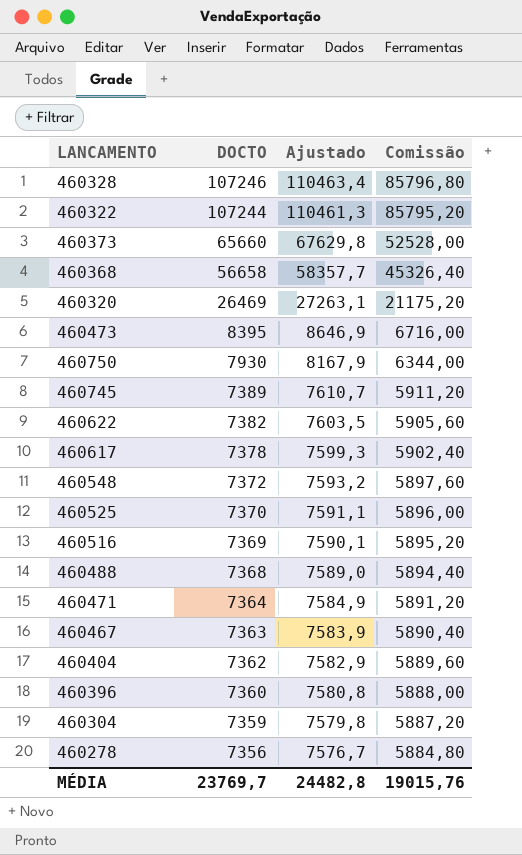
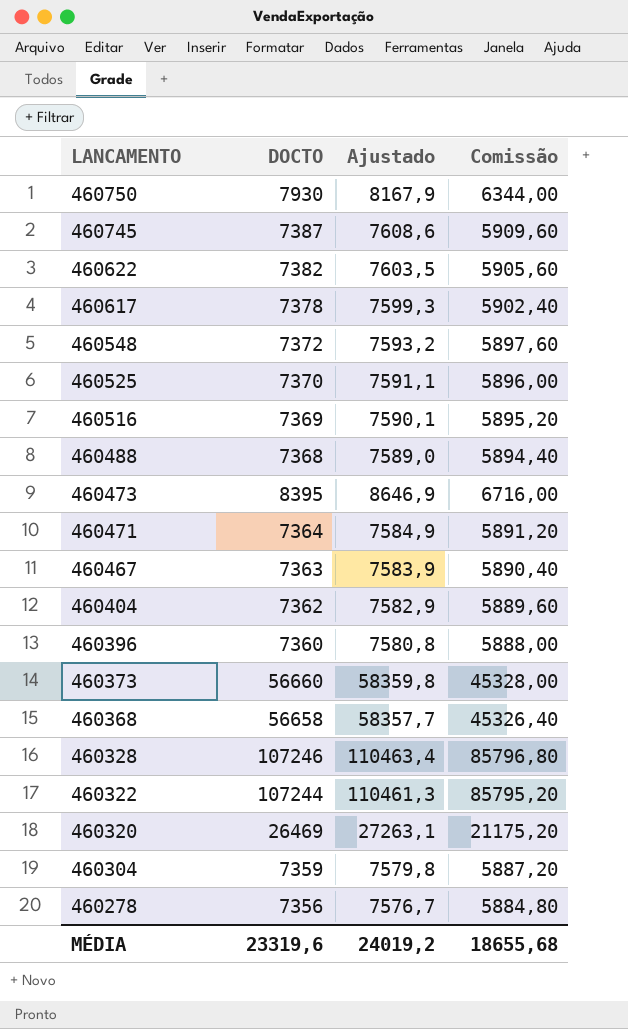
row order: DOCTO descending -> LANCAMENTO descending
460745 | DOCTO: 7389 -> 7387
460745 | Ajustado: 7610,7 -> 7608,6
460745 | Comissão: 5911,20 -> 5909,60
460373 | DOCTO: 65660 -> 56660
460373 | Ajustado: 67629,8 -> 58359,8
460373 | Comissão: 52528,00 -> 45328,00
MÉDIA | DOCTO: 23769,7 -> 23319,6
MÉDIA | Ajustado: 24482,8 -> 24019,2
MÉDIA | Comissão: 19015,76 -> 18655,68

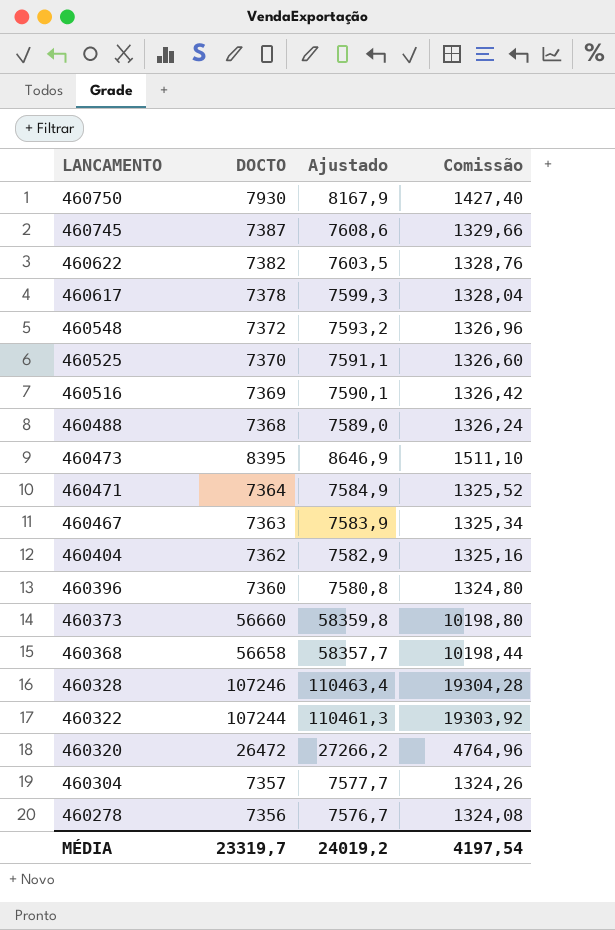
column Comissão | formula: [DOCTO] * 0,8 -> [DOCTO] * 0,18
460320 | DOCTO: 26469 -> 26472
460320 | Ajustado: 27263,1 -> 27266,2
460304 | DOCTO: 7359 -> 7357
460304 | Ajustado: 7579,8 -> 7577,7
MÉDIA | DOCTO: 23319,6 -> 23319,7
MÉDIA | Comissão: 18655,68 -> 4197,54

